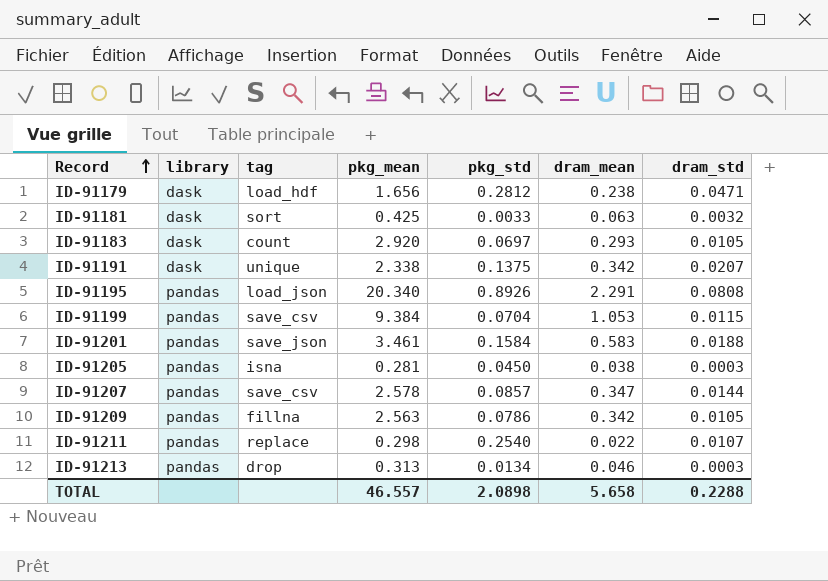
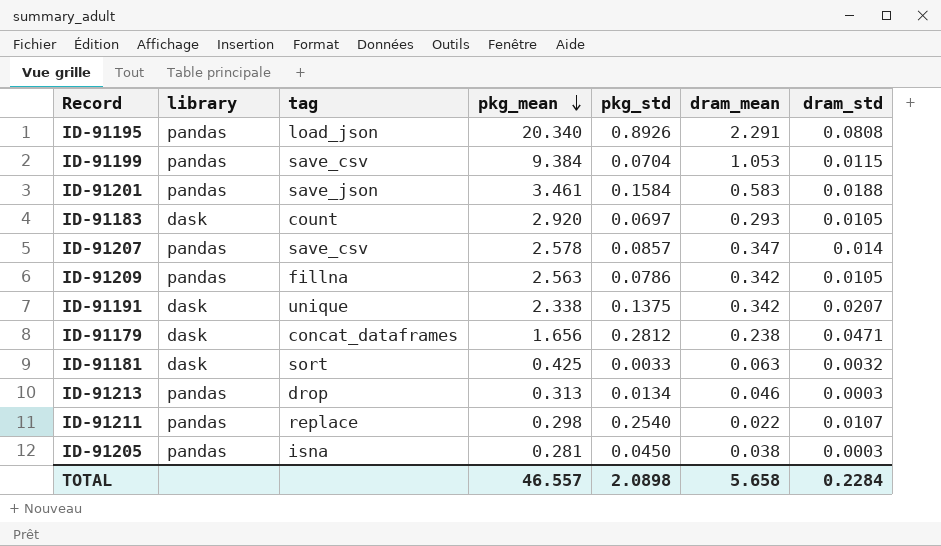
row order: Record ascending -> pkg_mean descending
ID-91207 | dram_std: 0.0144 -> 0.014
ID-91179 | tag: load_hdf -> concat_dataframes
TOTAL | dram_std: 0.2288 -> 0.2284

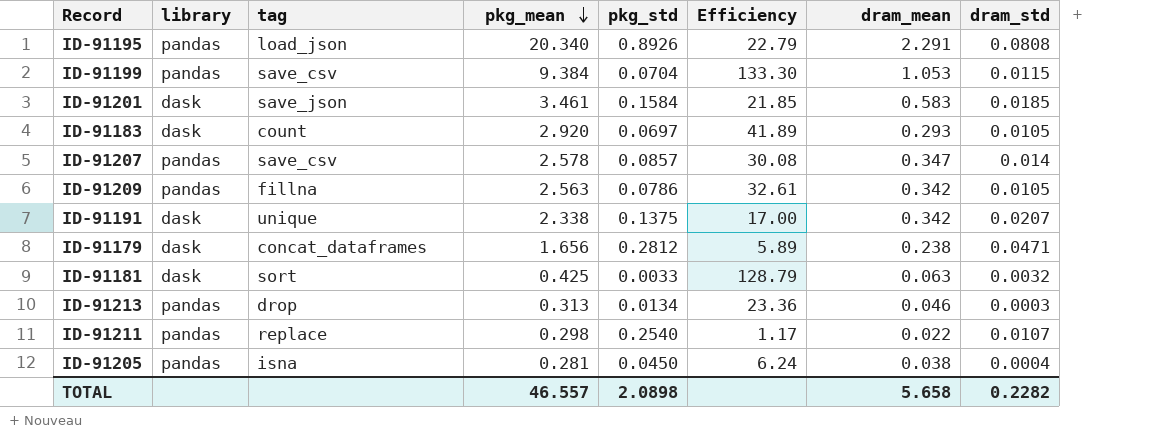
column Efficiency | formula: none -> [pkg_mean] / [pkg_std]
ID-91201 | library: pandas -> dask
ID-91201 | dram_std: 0.0188 -> 0.0185
ID-91205 | dram_std: 0.0003 -> 0.0004
TOTAL | dram_std: 0.2284 -> 0.2282

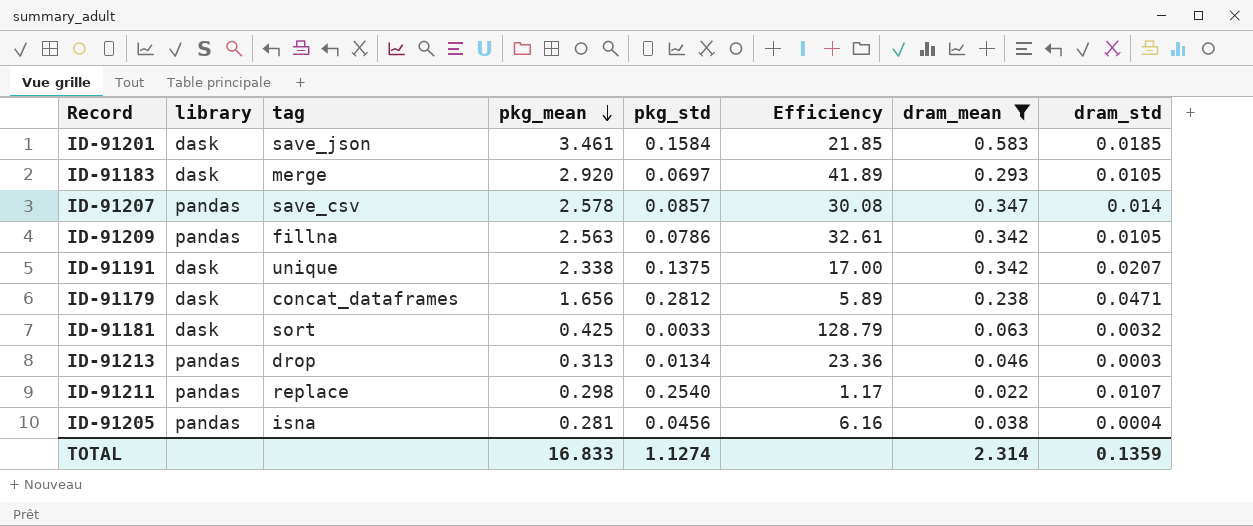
filter: none -> dram_mean <= 0.583
ID-91183 | tag: count -> merge
ID-91205 | pkg_std: 0.0450 -> 0.0456
ID-91205 | Efficiency: 6.24 -> 6.16
TOTAL | pkg_mean: 46.557 -> 16.833
TOTAL | pkg_std: 2.0898 -> 1.1274
TOTAL | dram_mean: 5.658 -> 2.314
TOTAL | dram_std: 0.2282 -> 0.1359

